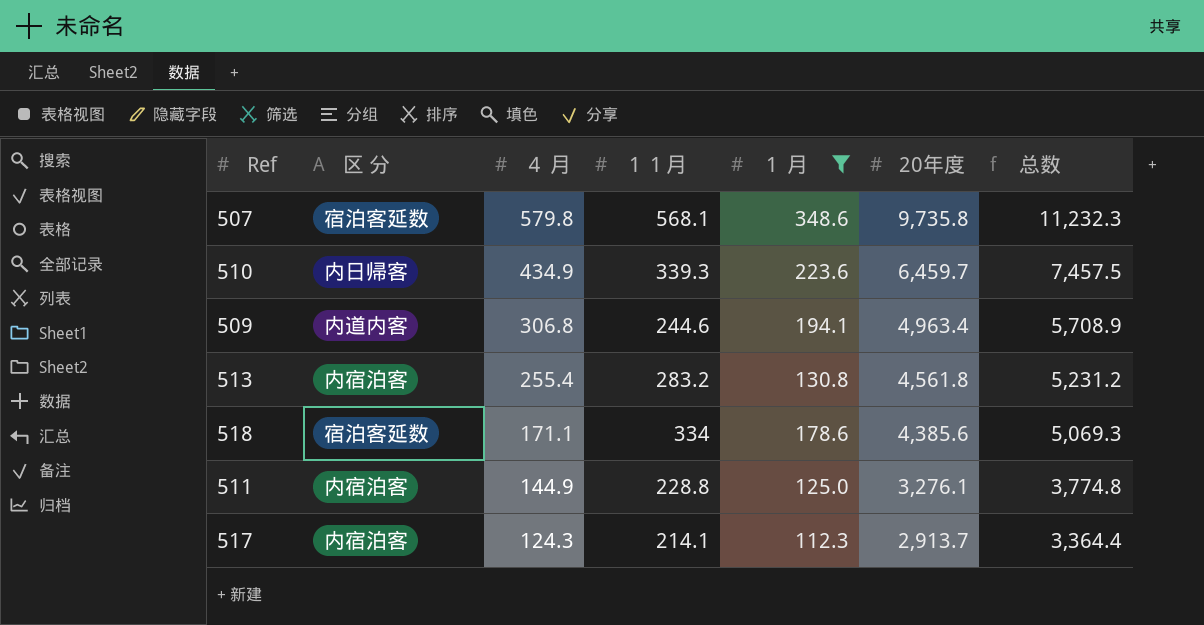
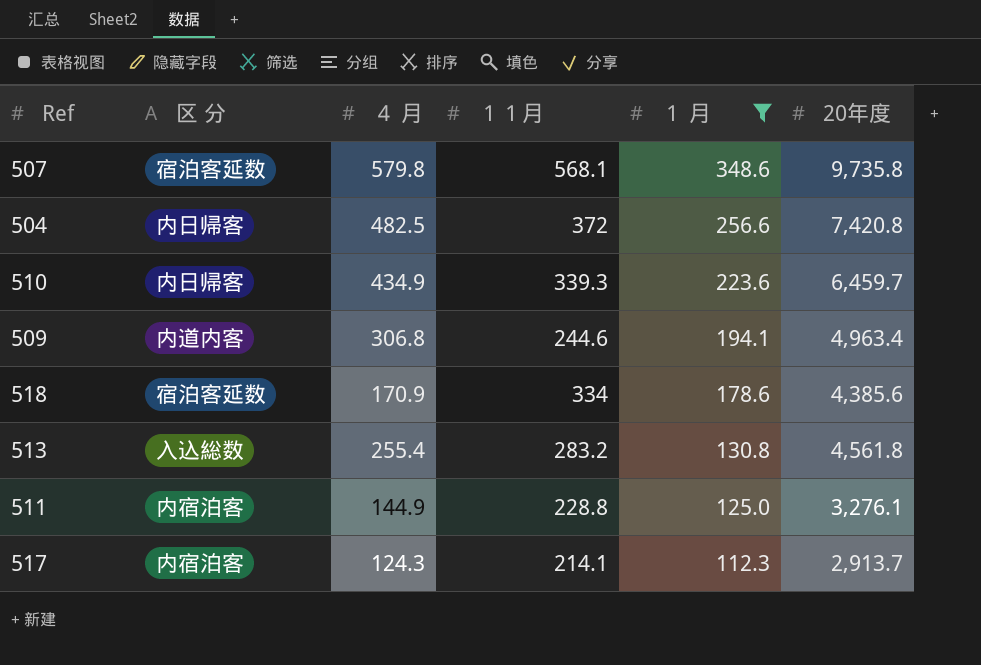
row order: ４ 月 descending -> １ 月 descending
column 总数 | formula: [４ 月] + [１１月] + [１ 月] + [20年度] -> none
row 504: none -> 内日帰客 | 482.5 | 372 | 256.6 | 7,420.8
518 | ４ 月: 171.1 -> 170.9
513 | 区 分: 内宿泊客 -> 入込総数

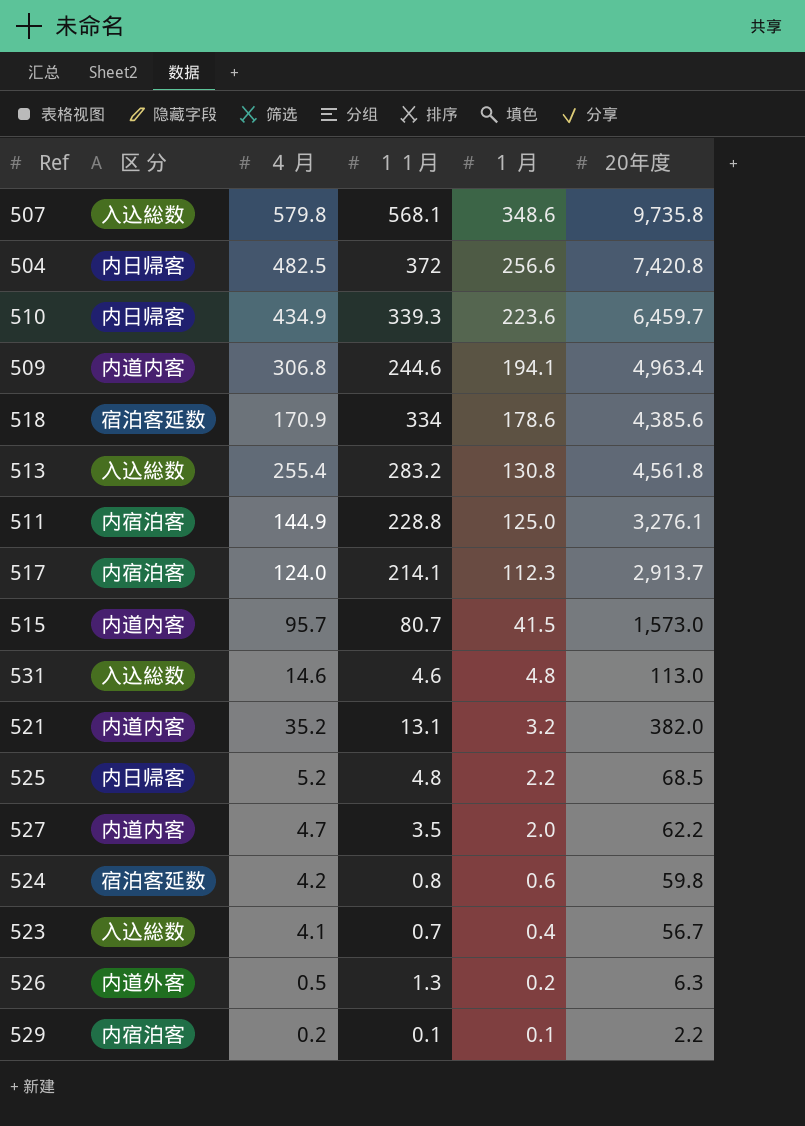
filter: １ 月 >= 112.3 -> none
507 | 区 分: 宿泊客延数 -> 入込総数
517 | ４ 月: 124.3 -> 124.0

